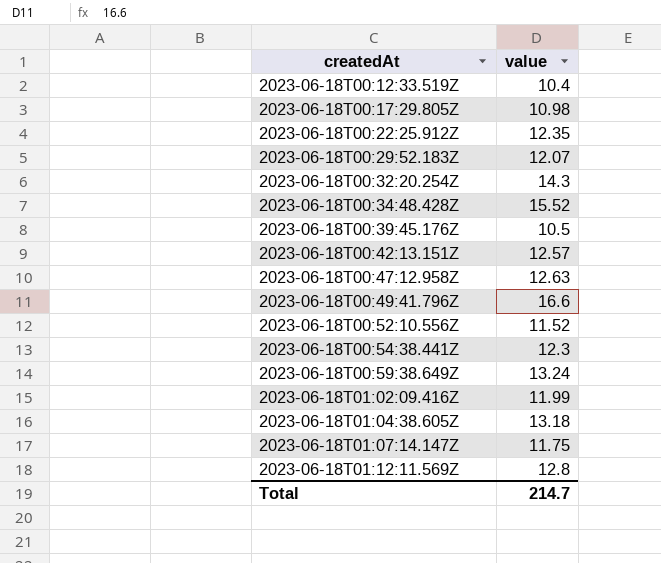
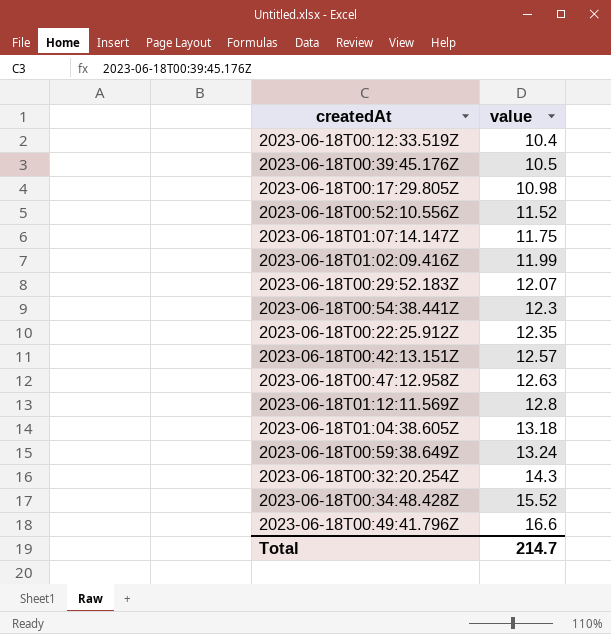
row order: createdAt ascending -> value ascending

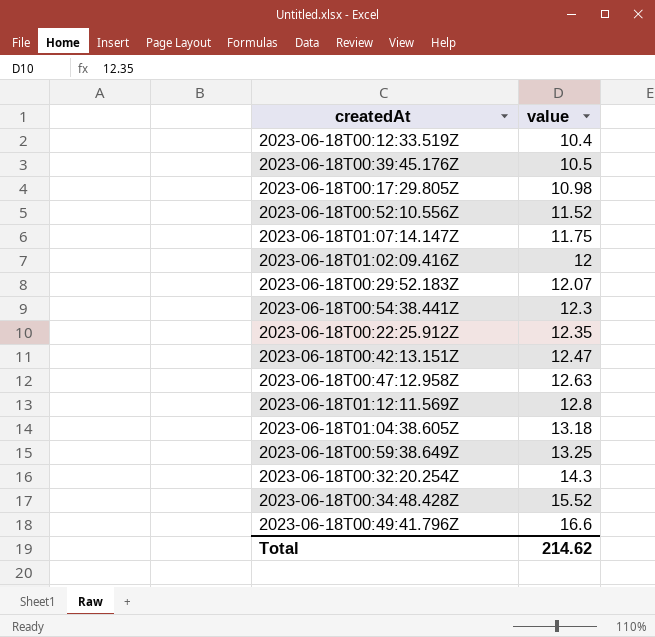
2023-06-18T01:02:09.416Z | value: 11.99 -> 12
2023-06-18T00:42:13.151Z | value: 12.57 -> 12.47
2023-06-18T00:59:38.649Z | value: 13.24 -> 13.25
Total | value: 214.7 -> 214.62

